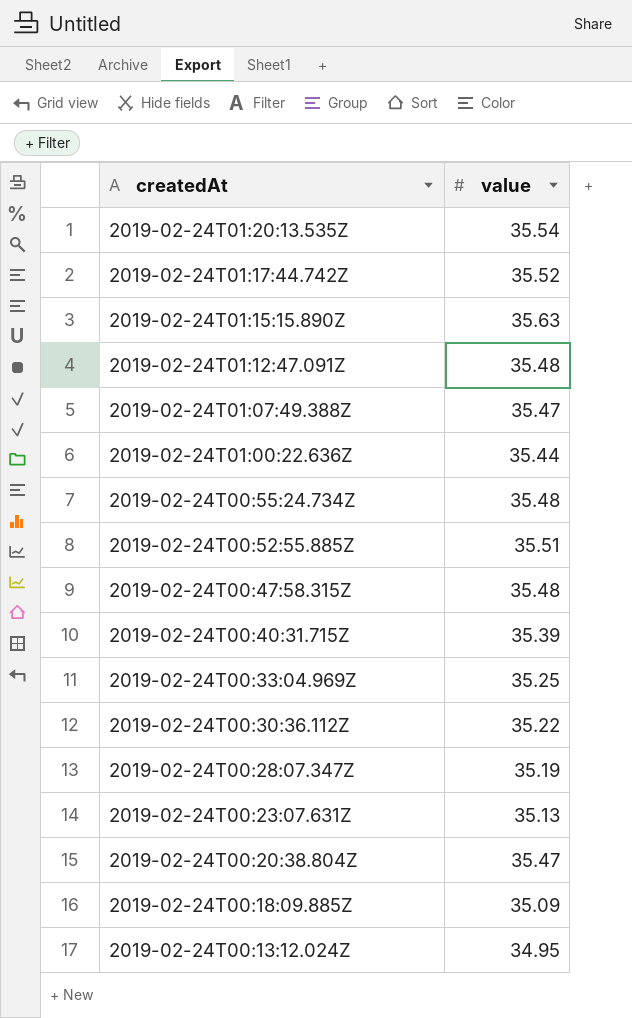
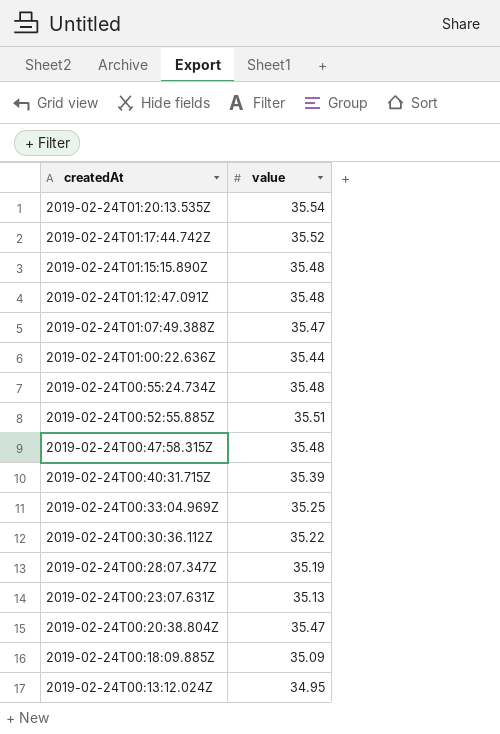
2019-02-24T01:15:15.890Z | value: 35.63 -> 35.48

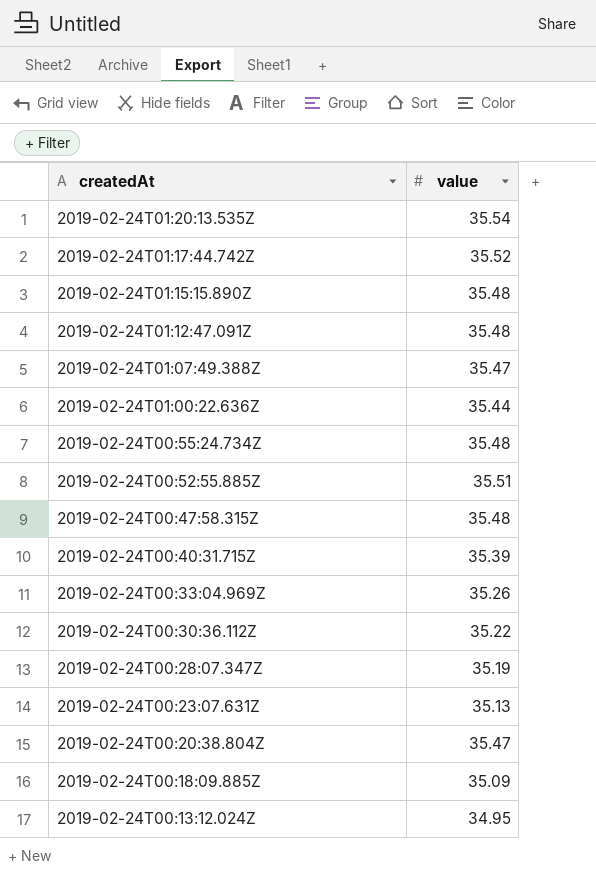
2019-02-24T00:33:04.969Z | value: 35.25 -> 35.26

